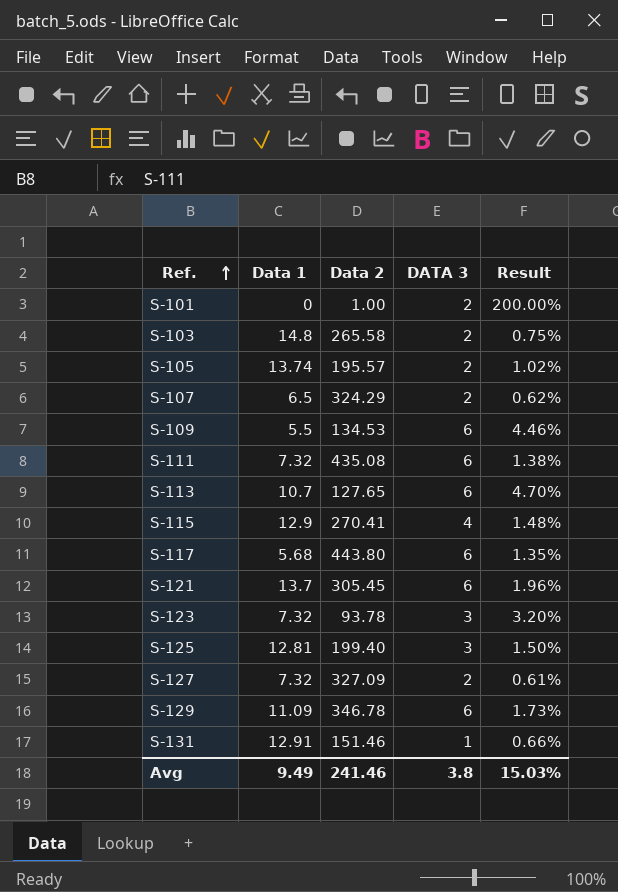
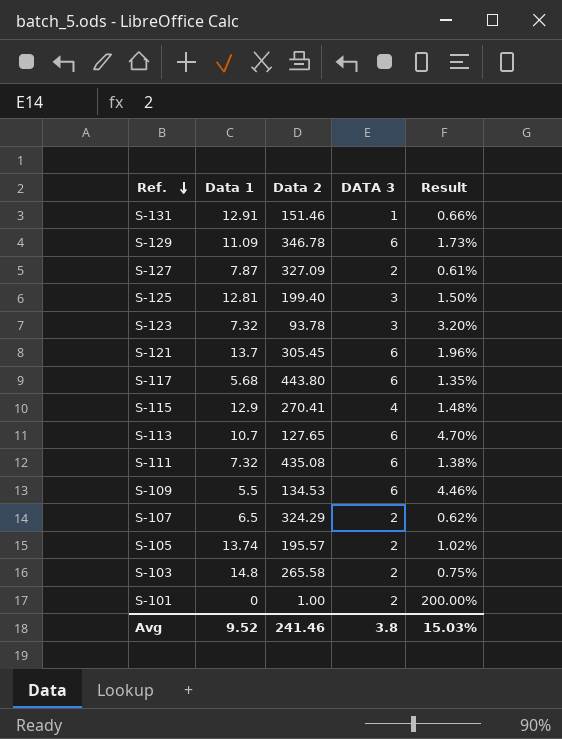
row order: Ref. ascending -> Ref. descending
S-127 | Data 1: 7.32 -> 7.87
Avg | Data 1: 9.49 -> 9.52

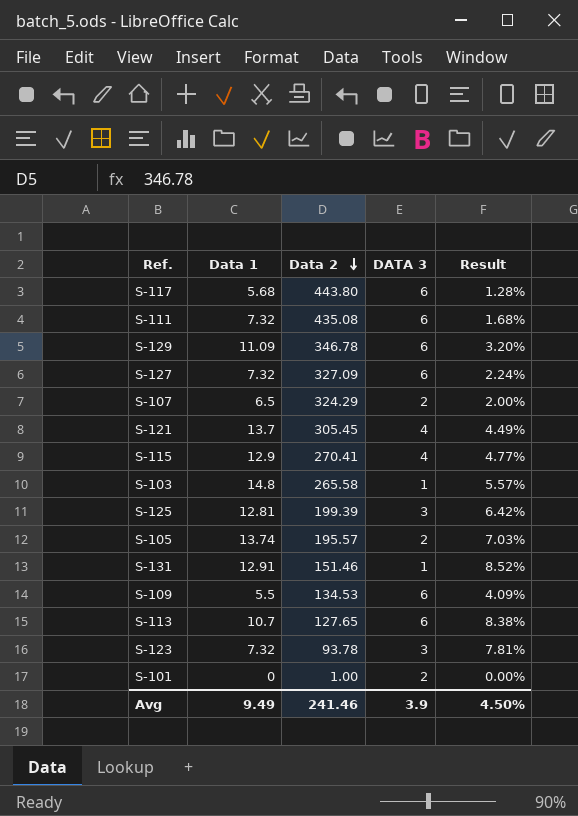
row order: Ref. descending -> Data 2 descending
column Result | formula: [DATA 3] / [Data 2] -> [Data 1] / [Data 2]
S-127 | Data 1: 7.87 -> 7.32
S-127 | DATA 3: 2 -> 6
S-121 | DATA 3: 6 -> 4
S-103 | DATA 3: 2 -> 1
S-125 | Data 2: 199.40 -> 199.39
Avg | Data 1: 9.52 -> 9.49
Avg | DATA 3: 3.8 -> 3.9
Avg | Result: 15.03% -> 4.50%

